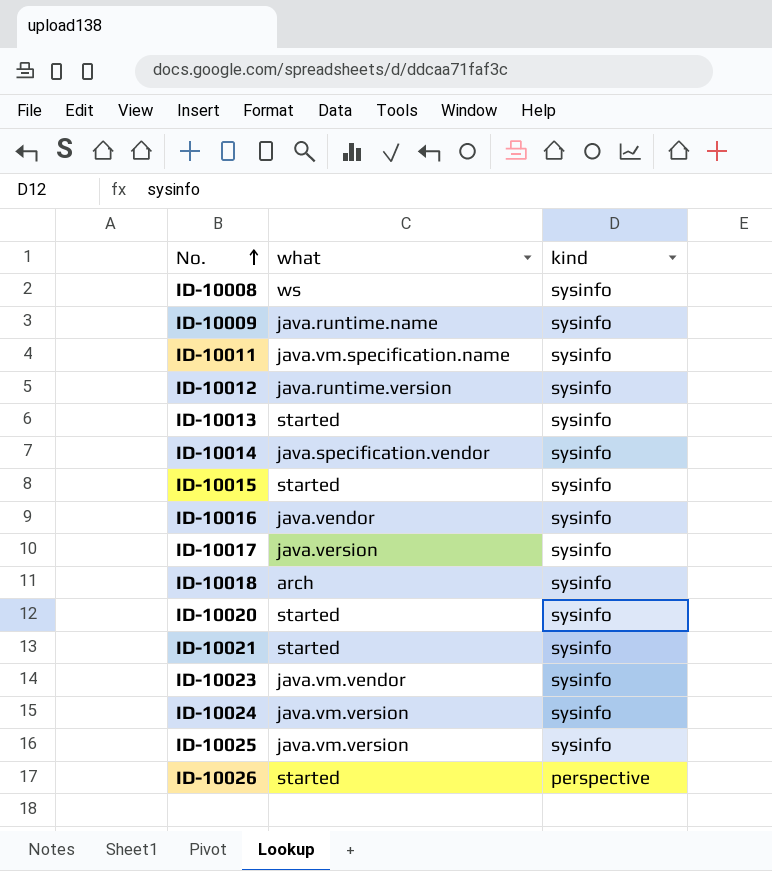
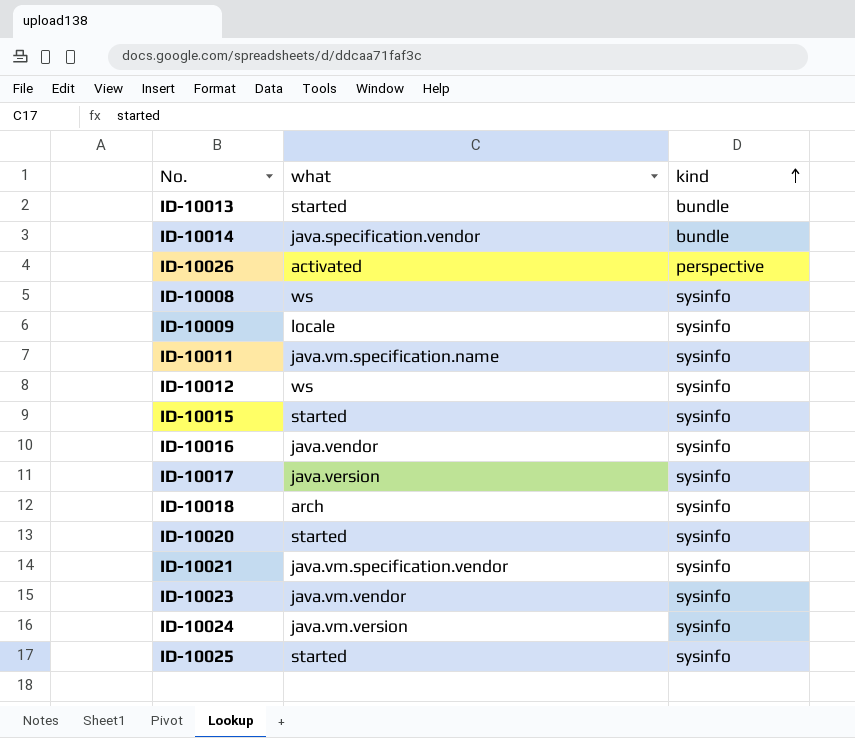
row order: No. ascending -> kind ascending
ID-10013 | kind: sysinfo -> bundle
ID-10014 | kind: sysinfo -> bundle
ID-10026 | what: started -> activated
ID-10009 | what: java.runtime.name -> locale
ID-10012 | what: java.runtime.version -> ws
ID-10021 | what: started -> java.vm.specification.vendor
ID-10025 | what: java.vm.version -> started

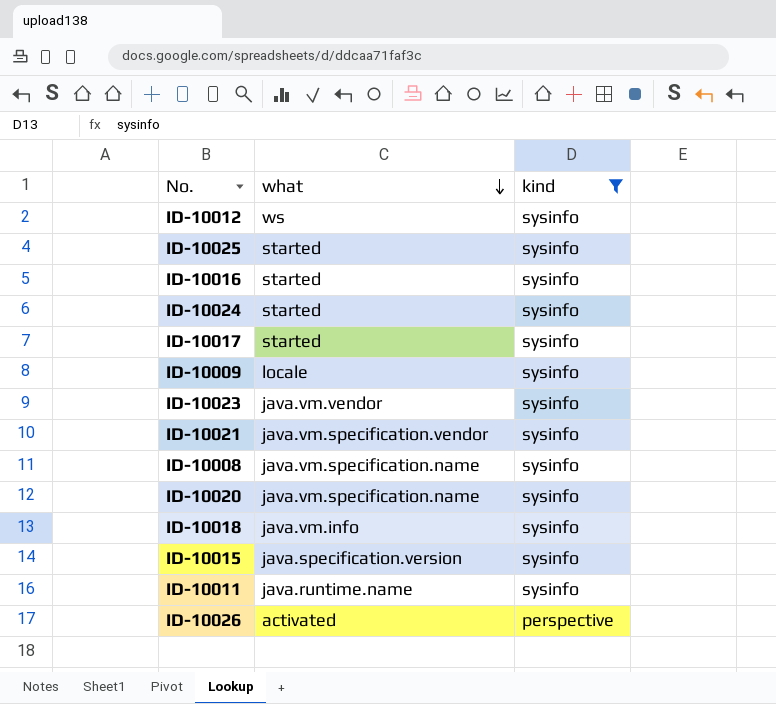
filter: none -> kind != bundle
row order: kind ascending -> what descending
ID-10016 | what: java.vendor -> started
ID-10024 | what: java.vm.version -> started
ID-10017 | what: java.version -> started
ID-10008 | what: ws -> java.vm.specification.name
ID-10020 | what: started -> java.vm.specification.name
ID-10018 | what: arch -> java.vm.info
ID-10015 | what: started -> java.specification.version
ID-10011 | what: java.vm.specification.name -> java.runtime.name

